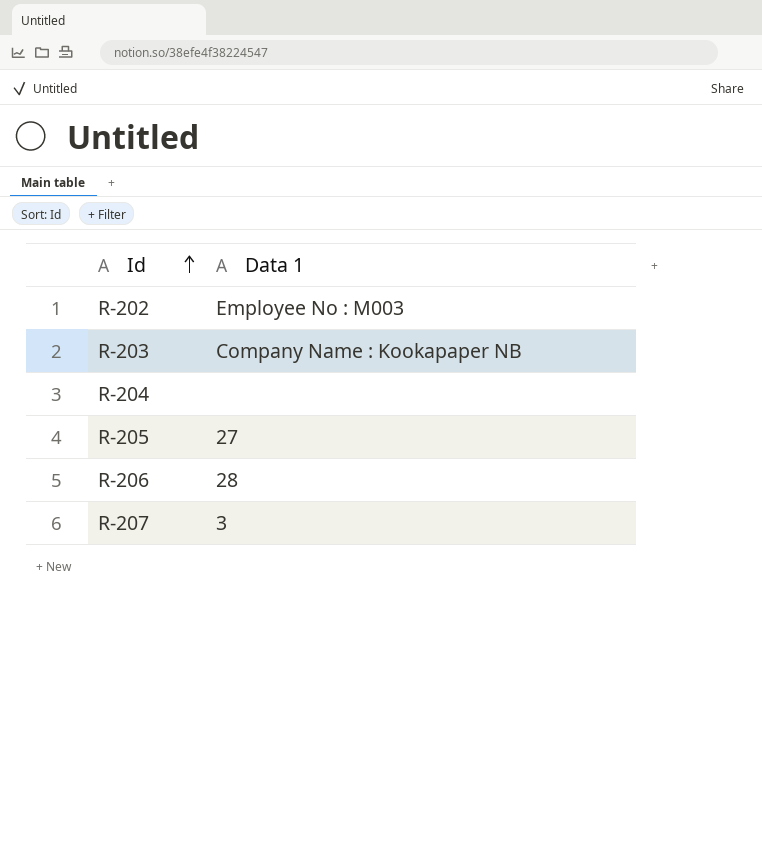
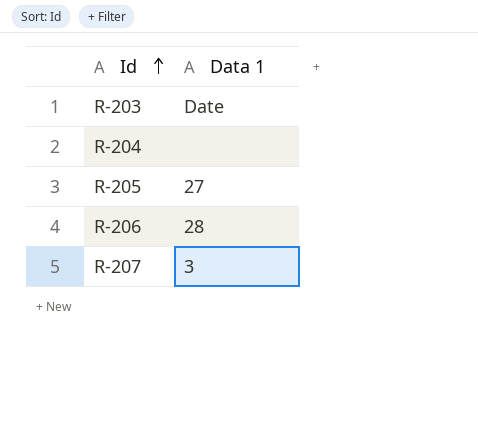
row R-202: Employee No : M003 -> none
R-203 | Data 1: Company Name : Kookapaper NB -> Date

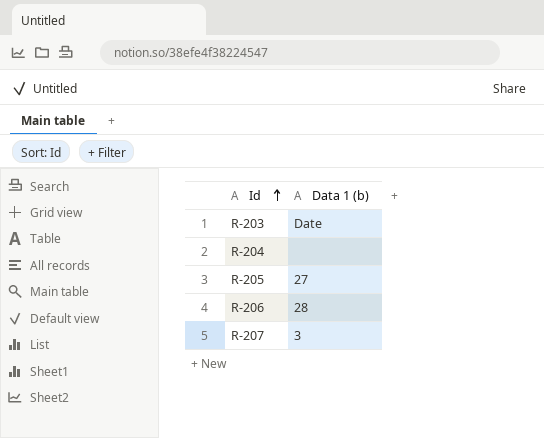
column name: Data 1 -> Data 1 (b)

